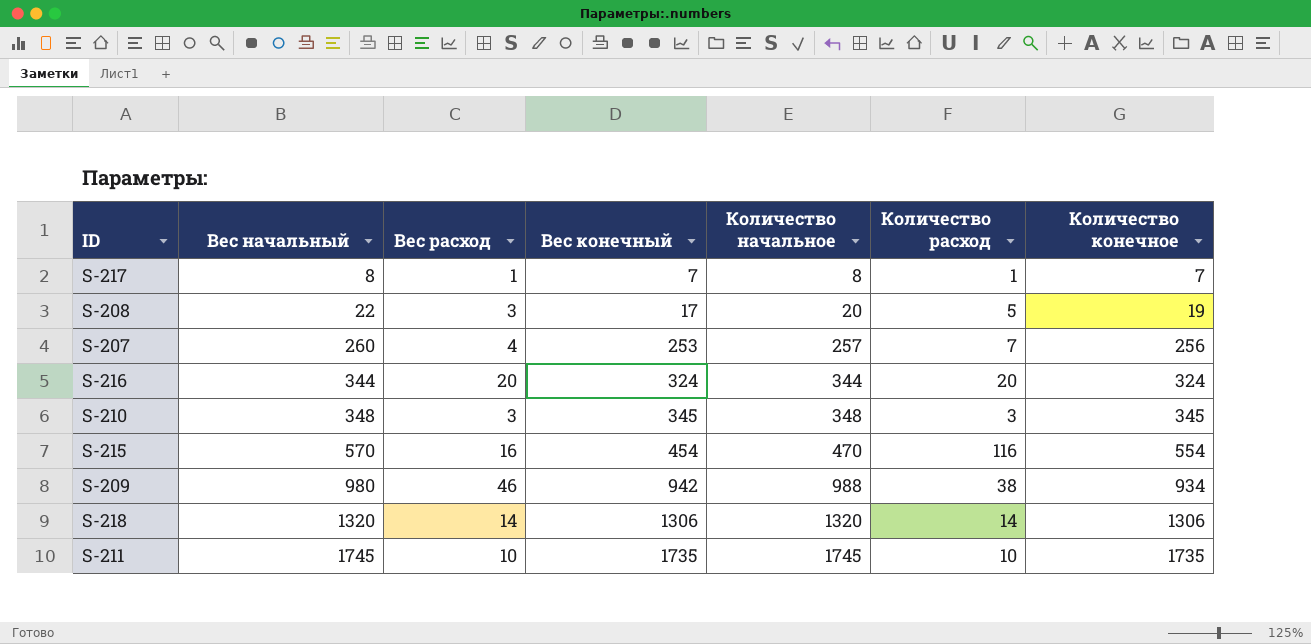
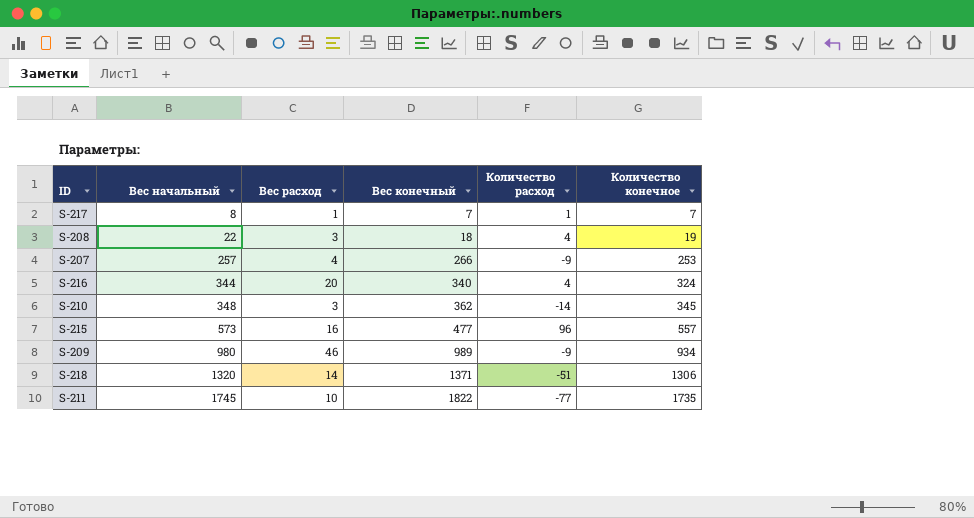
column Количество начальное | formula: [Вес расход] + [Вес конечный] -> none
S-208 | Вес конечный: 17 -> 18
S-208 | Количество расход: 5 -> 4
S-207 | Вес начальный: 260 -> 257
S-207 | Вес конечный: 253 -> 266
S-207 | Количество расход: 7 -> -9
S-207 | Количество конечное: 256 -> 253
S-216 | Вес конечный: 324 -> 340
S-216 | Количество расход: 20 -> 4
S-210 | Вес конечный: 345 -> 362
S-210 | Количество расход: 3 -> -14
S-215 | Вес начальный: 570 -> 573
S-215 | Вес конечный: 454 -> 477
S-215 | Количество расход: 116 -> 96
S-215 | Количество конечное: 554 -> 557
S-209 | Вес конечный: 942 -> 989
S-209 | Количество расход: 38 -> -9
S-218 | Вес конечный: 1306 -> 1371
S-218 | Количество расход: 14 -> -51
S-211 | Вес конечный: 1735 -> 1822
S-211 | Количество расход: 10 -> -77

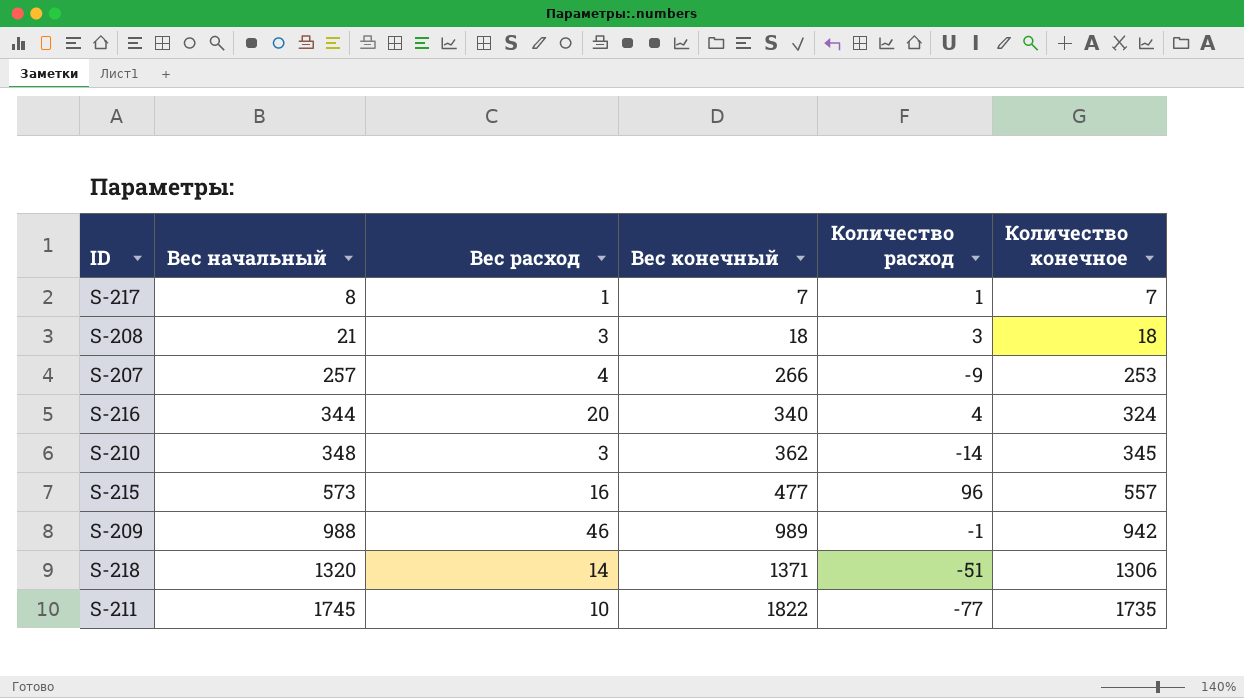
S-208 | Вес начальный: 22 -> 21
S-208 | Количество расход: 4 -> 3
S-208 | Количество конечное: 19 -> 18
S-209 | Вес начальный: 980 -> 988
S-209 | Количество расход: -9 -> -1
S-209 | Количество конечное: 934 -> 942

